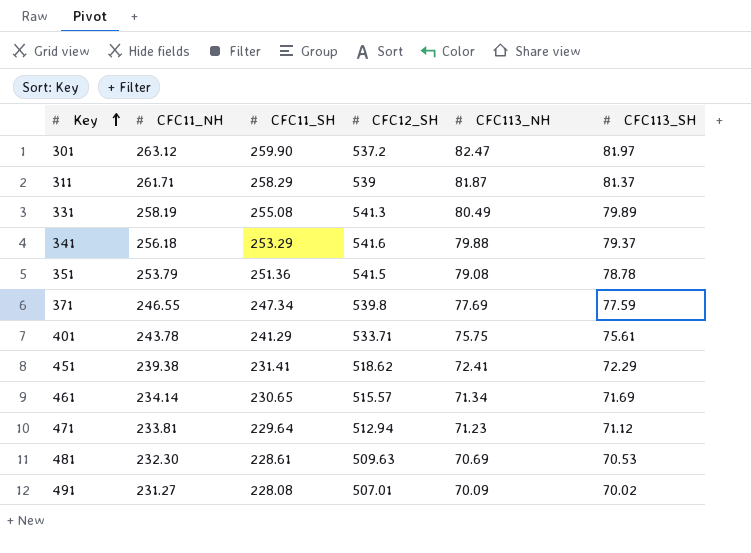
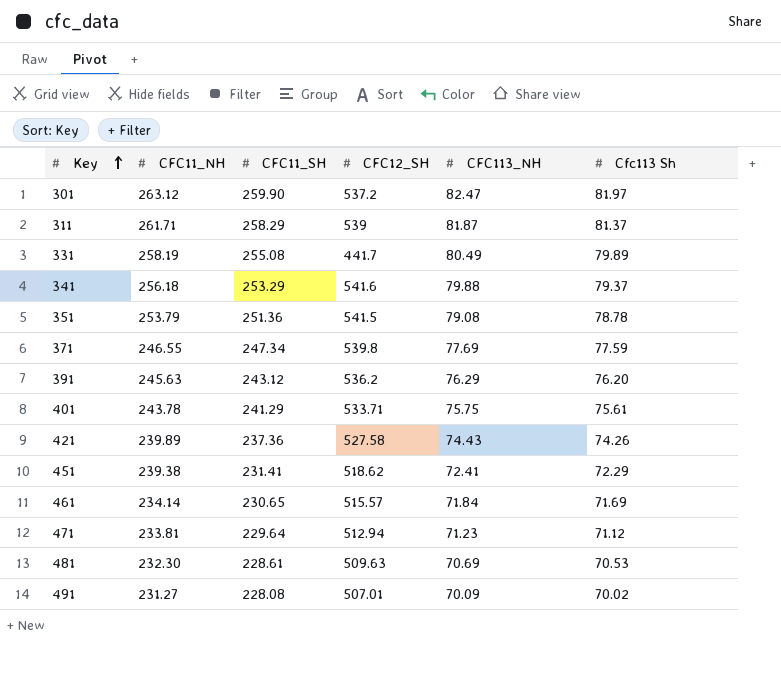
column name: CFC113_SH -> Cfc113 Sh
331 | CFC12_SH: 541.3 -> 441.7
row 391: none -> 245.63 | 243.12 | 536.2 | 76.29 | 76.20
row 421: none -> 239.89 | 237.36 | 527.58 | 74.43 | 74.26
461 | CFC113_NH: 71.34 -> 71.84

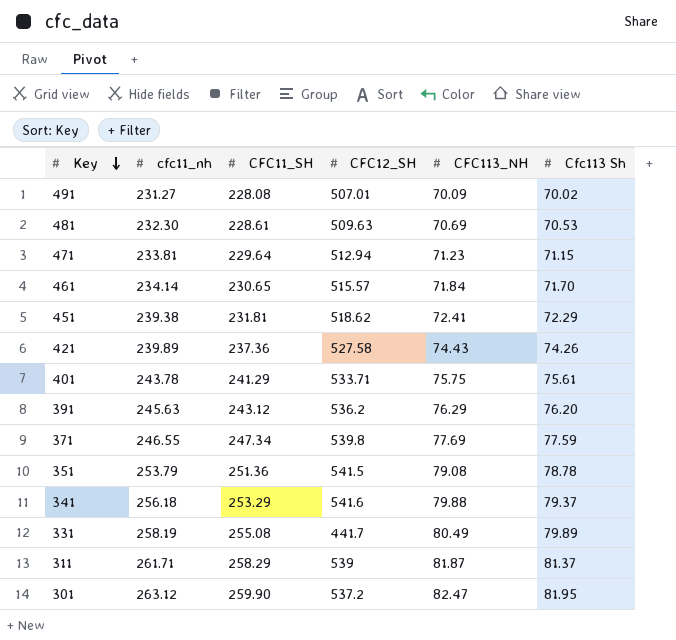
row order: Key ascending -> Key descending
column name: CFC11_NH -> cfc11_nh
471 | Cfc113 Sh: 71.12 -> 71.15
461 | Cfc113 Sh: 71.69 -> 71.70
451 | CFC11_SH: 231.41 -> 231.81
301 | Cfc113 Sh: 81.97 -> 81.95

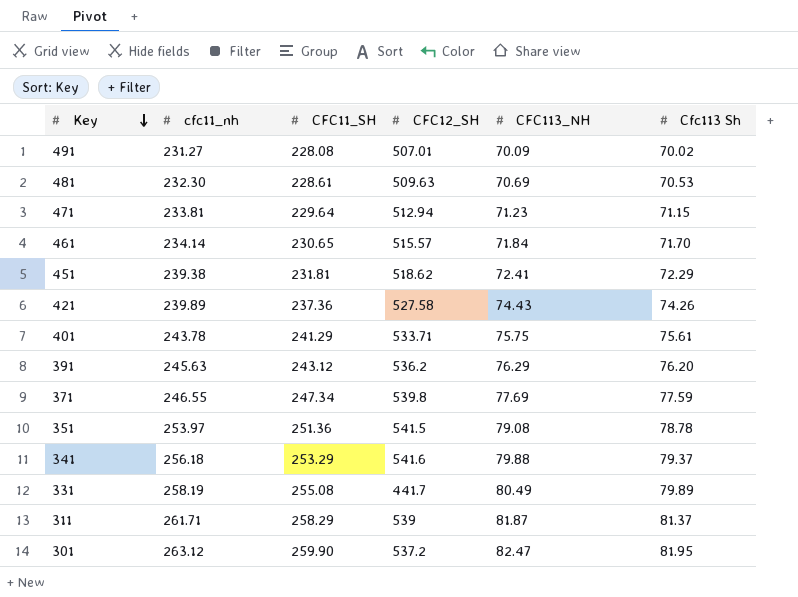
351 | cfc11_nh: 253.79 -> 253.97

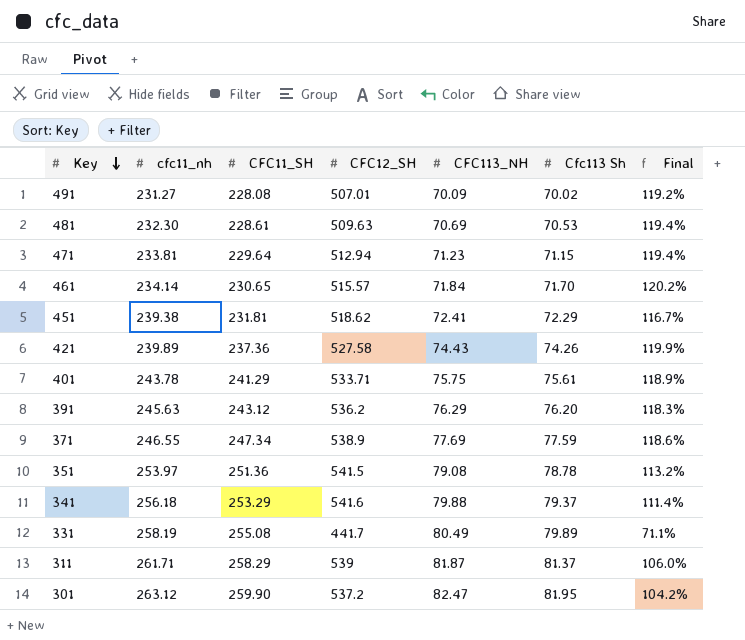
column Final | formula: none -> ([CFC12_SH] - [cfc11_nh]) / [cfc11_nh]
371 | CFC12_SH: 539.8 -> 538.9

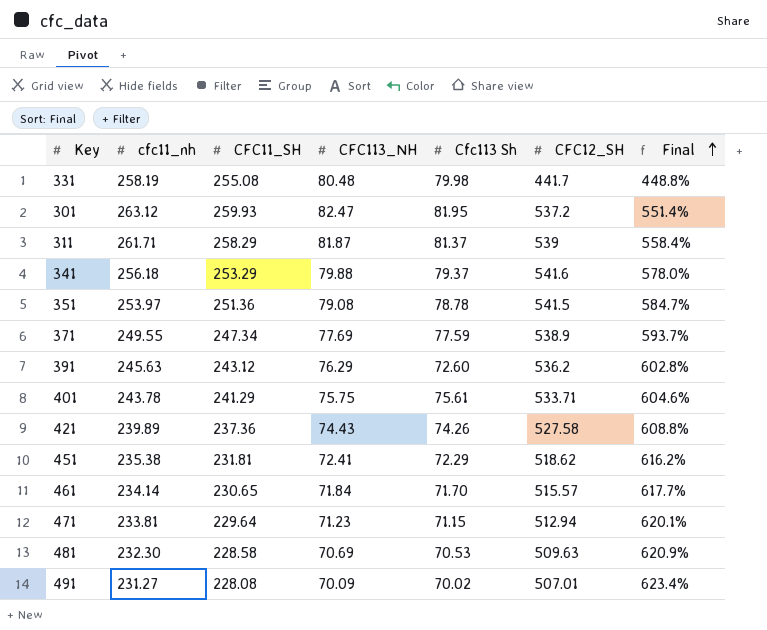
row order: Key descending -> Final ascending
column CFC12_SH | position: 4 -> 6
column Final | formula: ([CFC12_SH] - [cfc11_nh]) / [cfc11_nh] -> ([CFC12_SH] - [CFC113_NH]) / [CFC113_NH]
331 | CFC113_NH: 80.49 -> 80.48
331 | Cfc113 Sh: 79.89 -> 79.98
301 | CFC11_SH: 259.90 -> 259.93
371 | cfc11_nh: 246.55 -> 249.55
391 | Cfc113 Sh: 76.20 -> 72.60
451 | cfc11_nh: 239.38 -> 235.38
481 | CFC11_SH: 228.61 -> 228.58

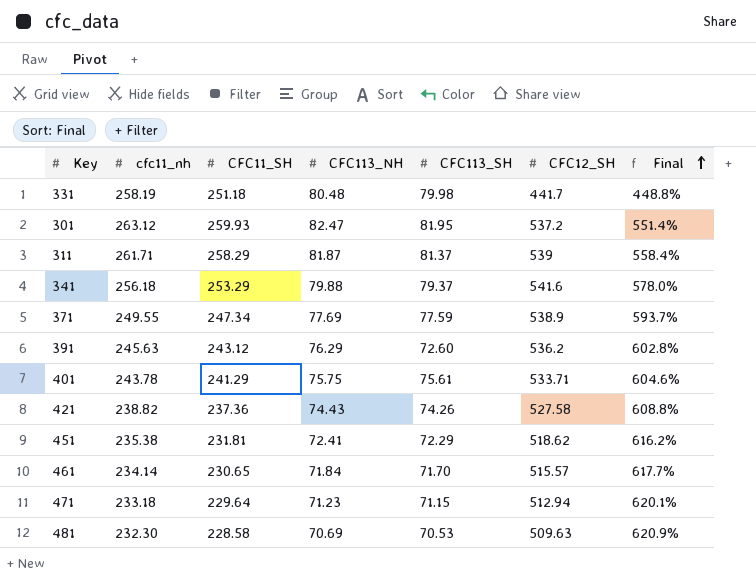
column name: Cfc113 Sh -> CFC113_SH
row 351: 253.97 | 251.36 | 79.08 | 78.78 | 541.5 | 584.7% -> none
row 491: 231.27 | 228.08 | 70.09 | 70.02 | 507.01 | 623.4% -> none
331 | CFC11_SH: 255.08 -> 251.18
421 | cfc11_nh: 239.89 -> 238.82
471 | cfc11_nh: 233.81 -> 233.18

